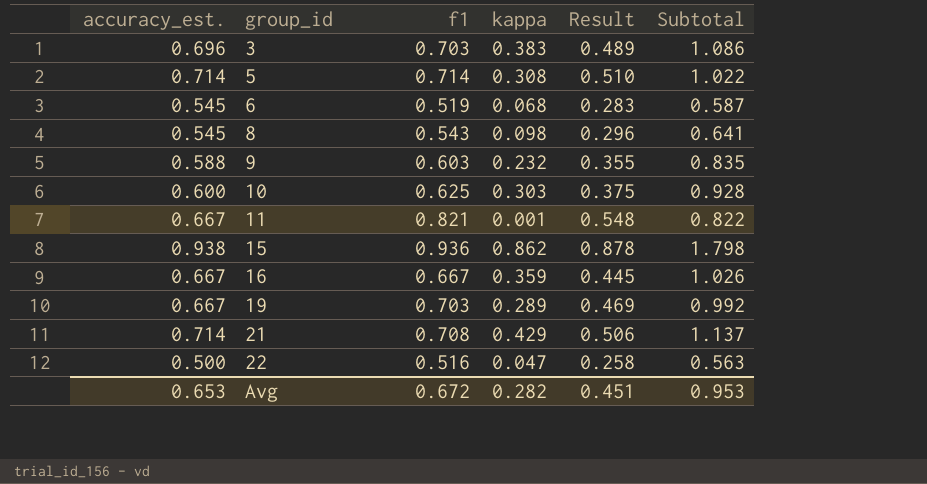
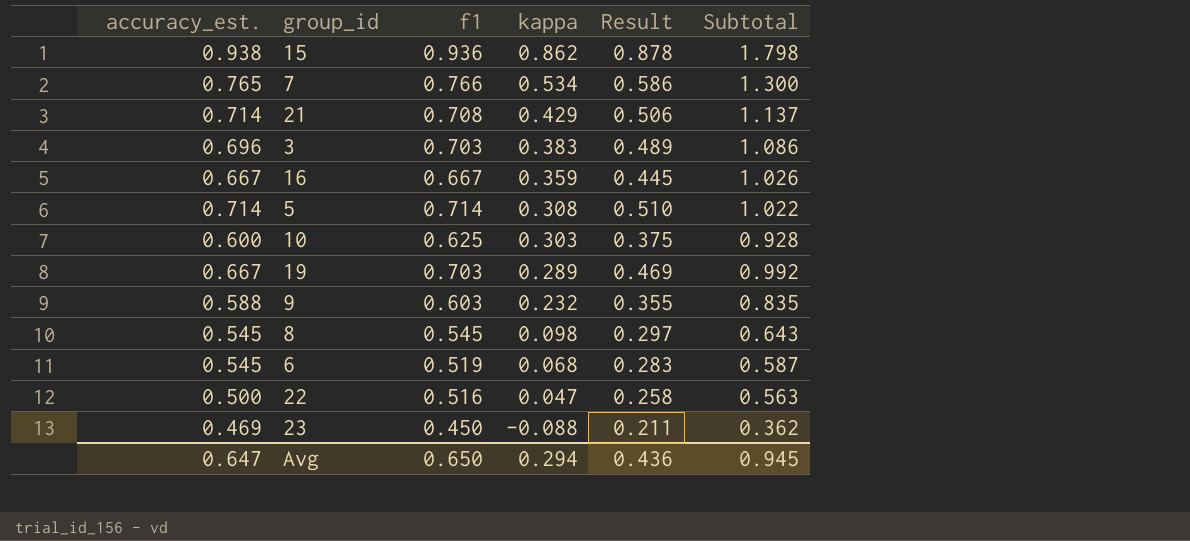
row order: group_id ascending -> kappa descending
row 11: 0.667 | 0.821 | 0.001 | 0.548 | 0.822 -> none
row 7: none -> 0.765 | 0.766 | 0.534 | 0.586 | 1.300
8 | f1: 0.543 -> 0.545
8 | Result: 0.296 -> 0.297
8 | Subtotal: 0.641 -> 0.643
row 23: none -> 0.469 | 0.450 | -0.088 | 0.211 | 0.362
Avg | accuracy_est.: 0.653 -> 0.647
Avg | f1: 0.672 -> 0.650
Avg | kappa: 0.282 -> 0.294
Avg | Result: 0.451 -> 0.436
Avg | Subtotal: 0.953 -> 0.945

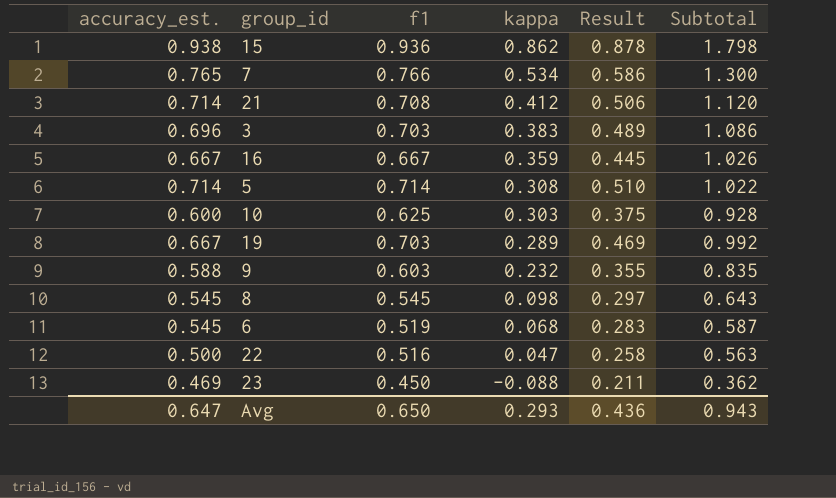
21 | kappa: 0.429 -> 0.412
21 | Subtotal: 1.137 -> 1.120
Avg | kappa: 0.294 -> 0.293
Avg | Subtotal: 0.945 -> 0.943

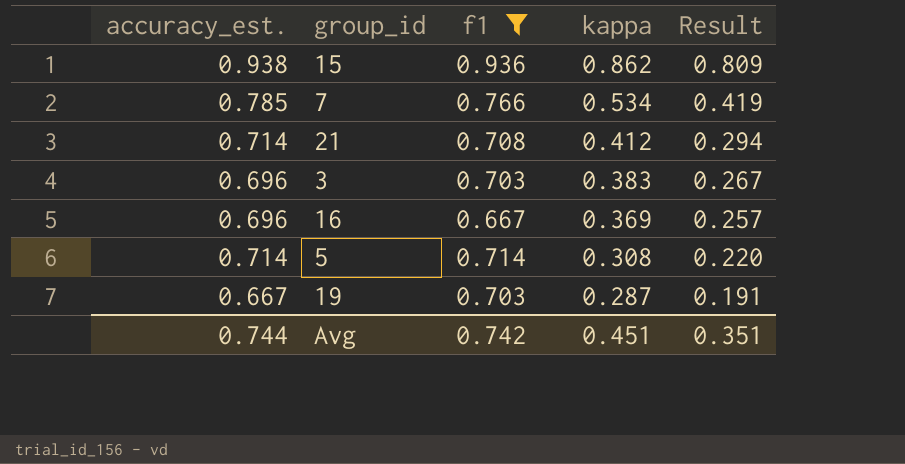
filter: none -> f1 >= 0.667
column Subtotal | formula: [f1] + [kappa] -> none
column Result | formula: [accuracy_est.] * [f1] -> [accuracy_est.] * [kappa]
7 | accuracy_est.: 0.765 -> 0.785
16 | accuracy_est.: 0.667 -> 0.696
16 | kappa: 0.359 -> 0.369
19 | kappa: 0.289 -> 0.287
Avg | accuracy_est.: 0.647 -> 0.744
Avg | f1: 0.650 -> 0.742
Avg | kappa: 0.293 -> 0.451
Avg | Result: 0.436 -> 0.351

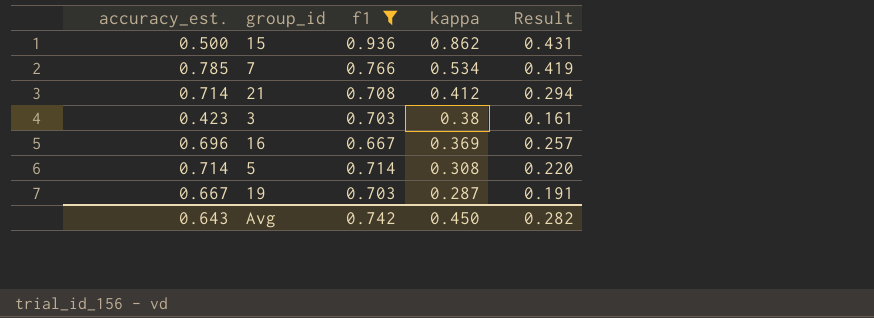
15 | accuracy_est.: 0.938 -> 0.500
15 | Result: 0.809 -> 0.431
3 | accuracy_est.: 0.696 -> 0.423
3 | kappa: 0.383 -> 0.38
3 | Result: 0.267 -> 0.161
Avg | accuracy_est.: 0.744 -> 0.643
Avg | kappa: 0.451 -> 0.450
Avg | Result: 0.351 -> 0.282

